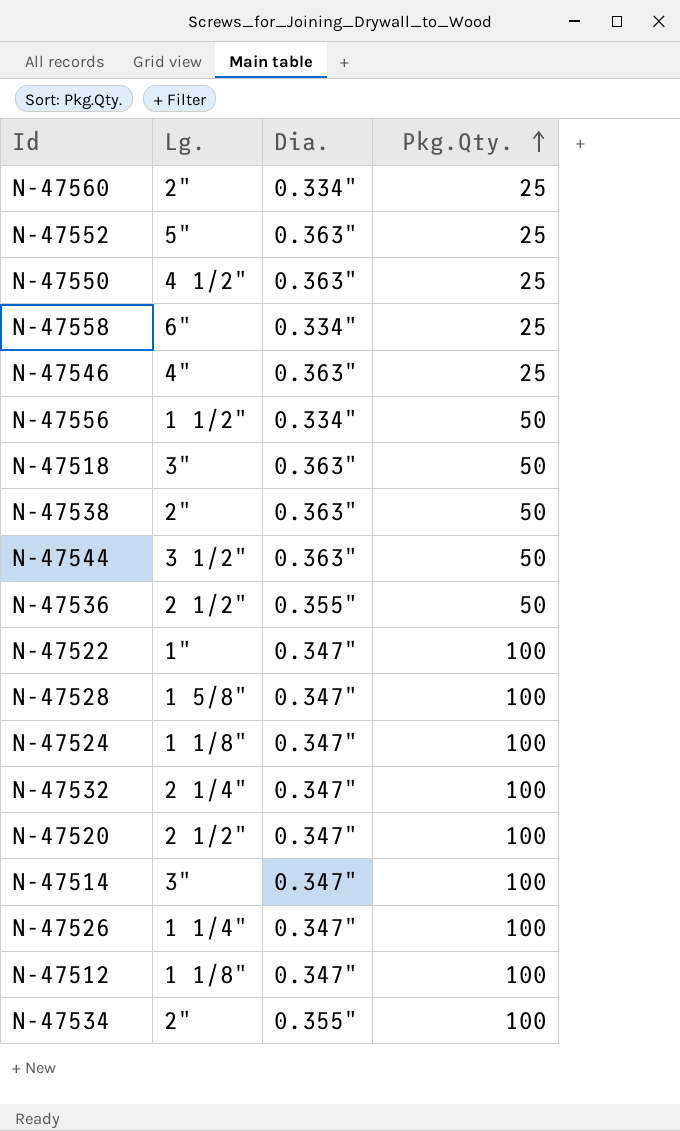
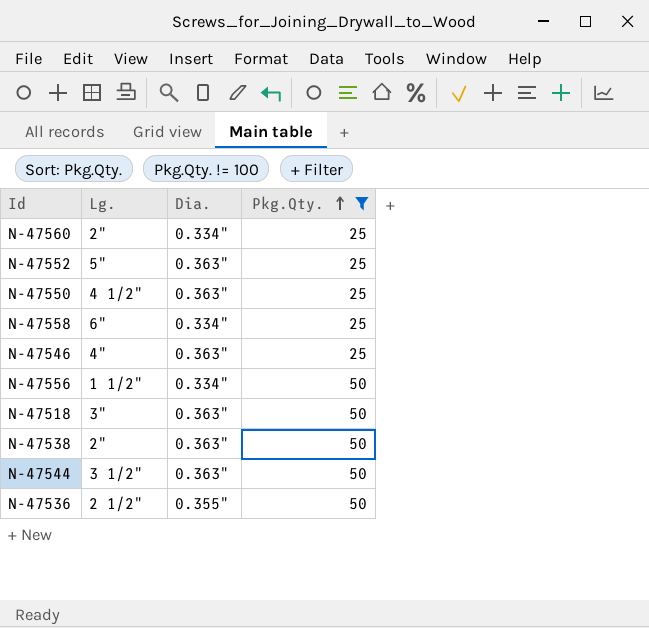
filter: none -> Pkg.Qty. != 100

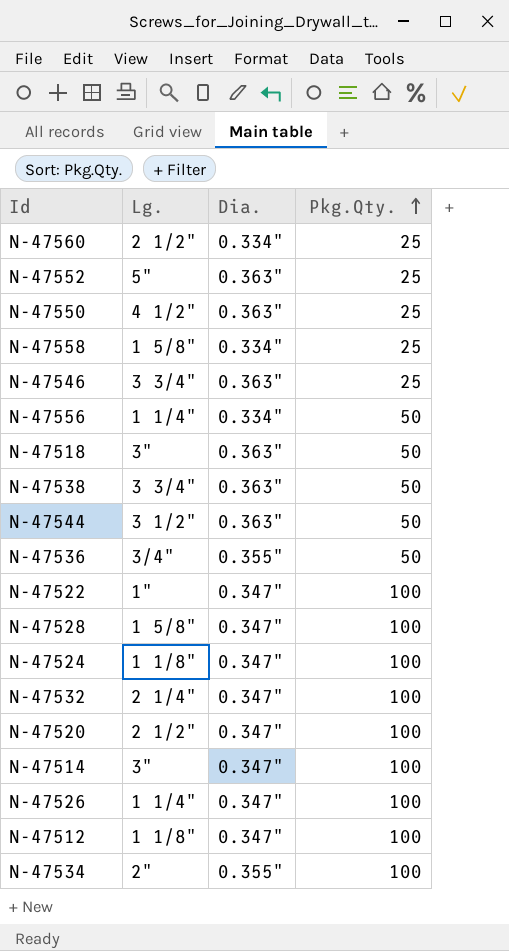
filter: Pkg.Qty. != 100 -> none
N-47560 | Lg.: 2" -> 2 1/2"
N-47558 | Lg.: 6" -> 1 5/8"
N-47546 | Lg.: 4" -> 3 3/4"
N-47556 | Lg.: 1 1/2" -> 1 1/4"
N-47538 | Lg.: 2" -> 3 3/4"
N-47536 | Lg.: 2 1/2" -> 3/4"

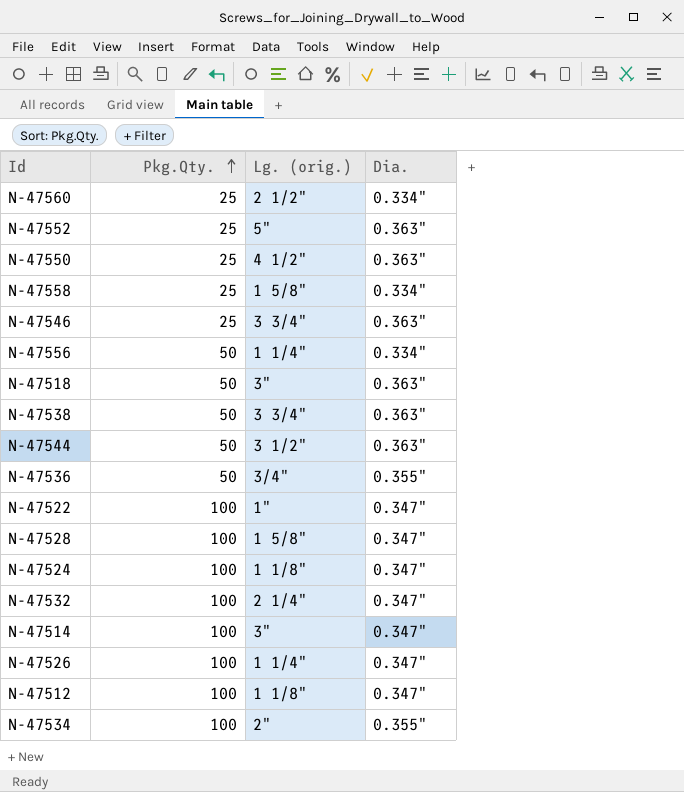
column Pkg.Qty. | position: 4 -> 2
column name: Lg. -> Lg. (orig.)
row N-47520: 2 1/2" | 0.347" | 100 -> none

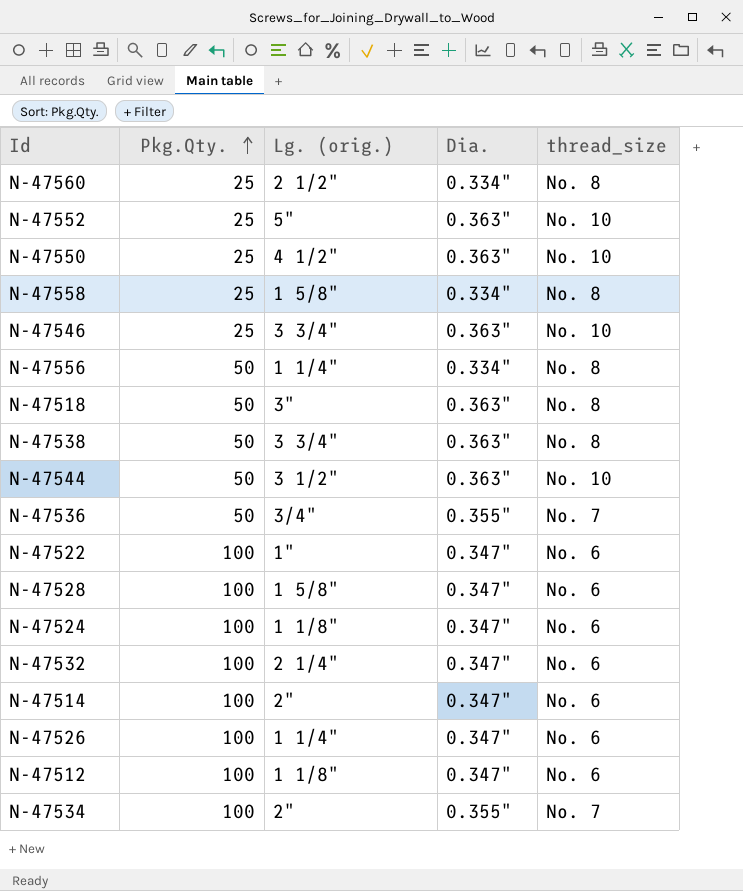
column thread_size | position: none -> 5
N-47514 | Lg. (orig.): 3" -> 2"

